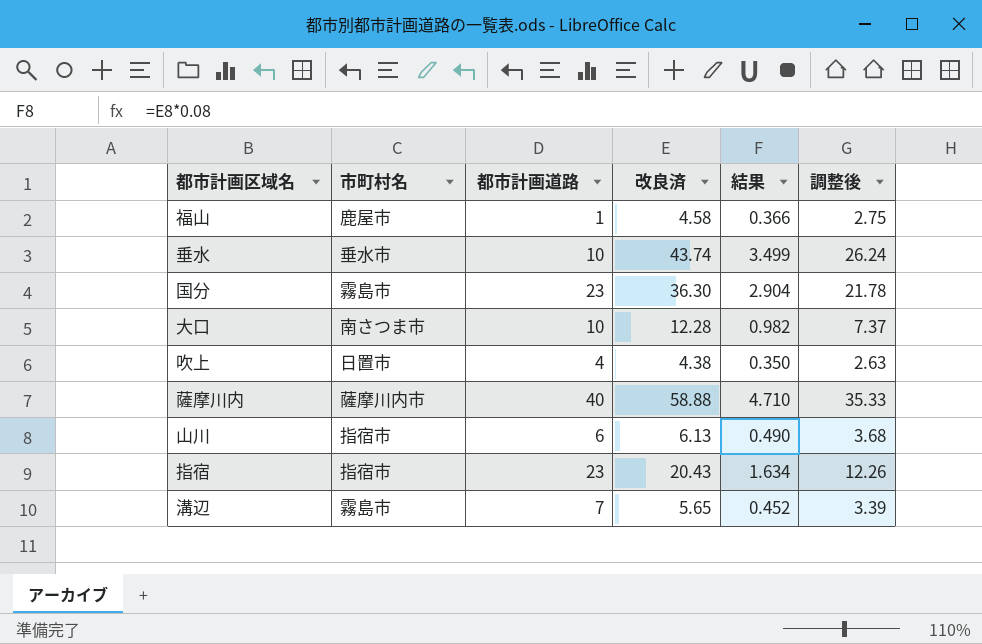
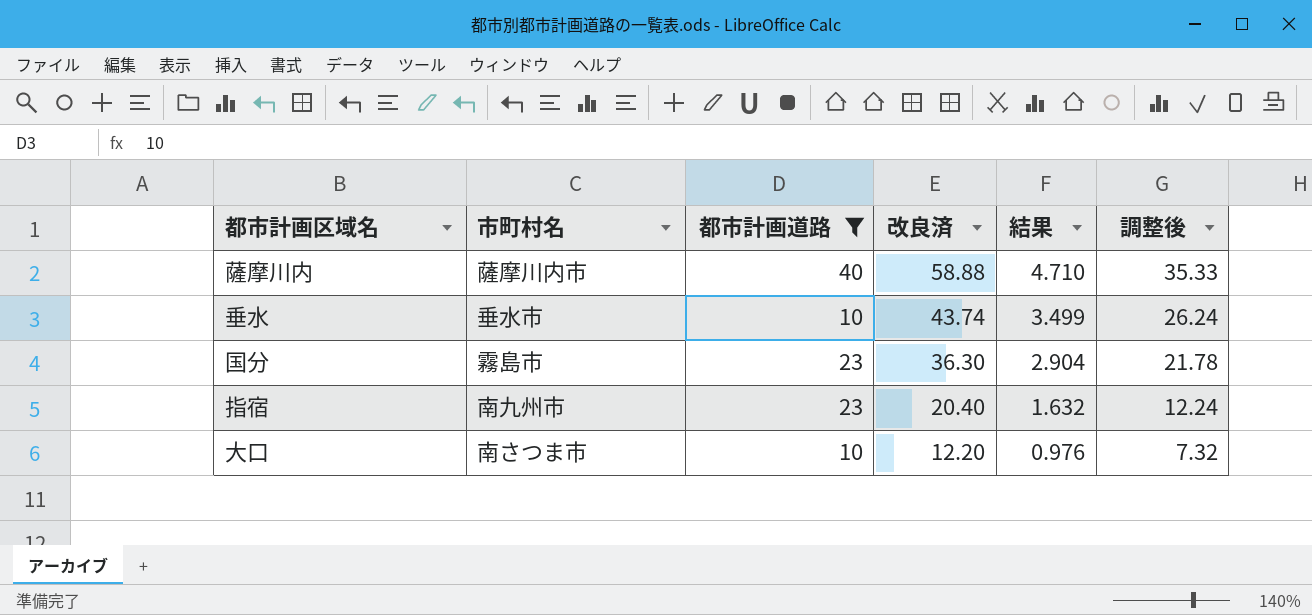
filter: none -> 都市計画道路 >= 10
row order: none -> 改良済 descending
指宿 | 市町村名: 指宿市 -> 南九州市
指宿 | 改良済: 20.43 -> 20.40
指宿 | 結果: 1.634 -> 1.632
指宿 | 調整後: 12.26 -> 12.24
大口 | 改良済: 12.28 -> 12.20
大口 | 結果: 0.982 -> 0.976
大口 | 調整後: 7.37 -> 7.32

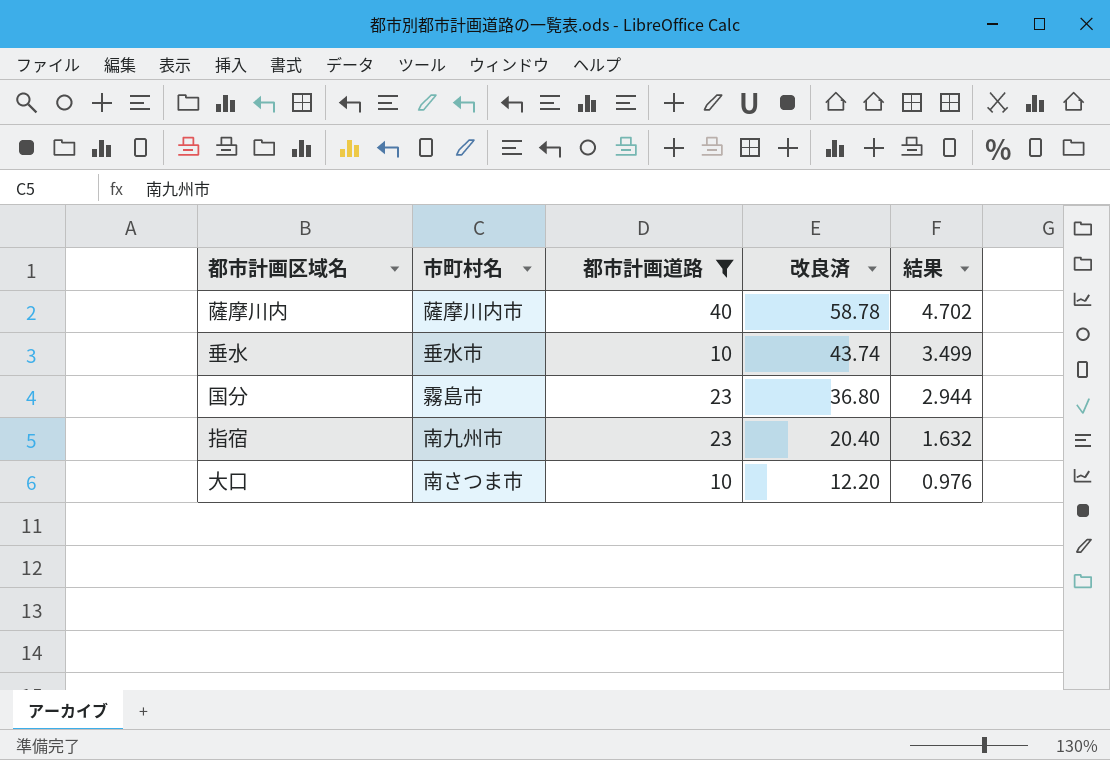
column 調整後 | formula: [改良済] * 0.6 -> none
薩摩川内 | 改良済: 58.88 -> 58.78
薩摩川内 | 結果: 4.710 -> 4.702
国分 | 改良済: 36.30 -> 36.80
国分 | 結果: 2.904 -> 2.944

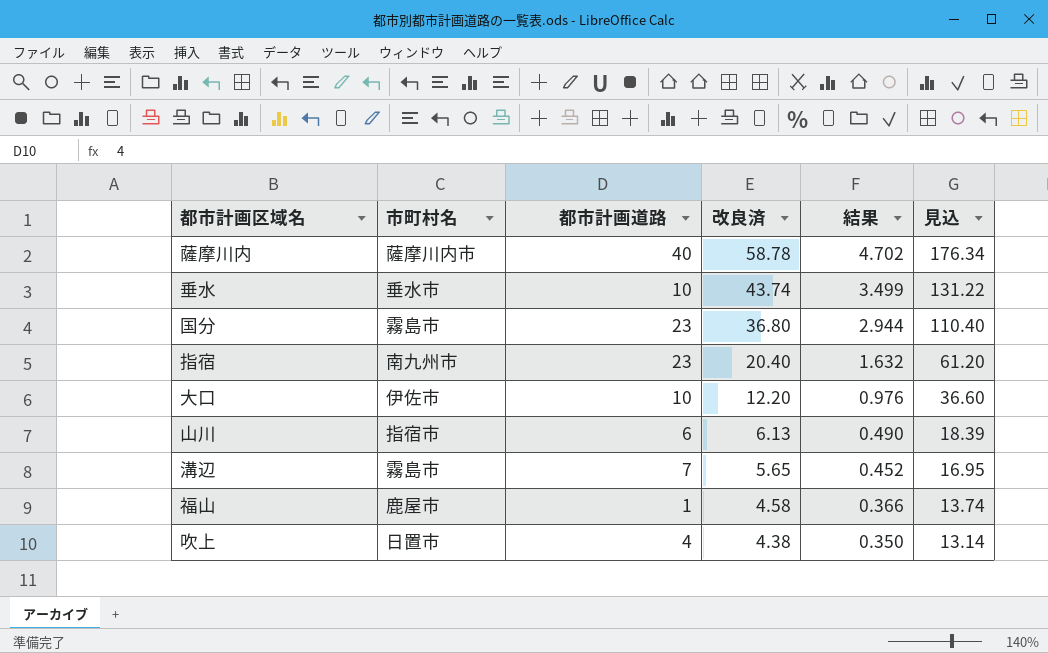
filter: 都市計画道路 >= 10 -> none
column 見込 | formula: none -> [改良済] * 3
大口 | 市町村名: 南さつま市 -> 伊佐市

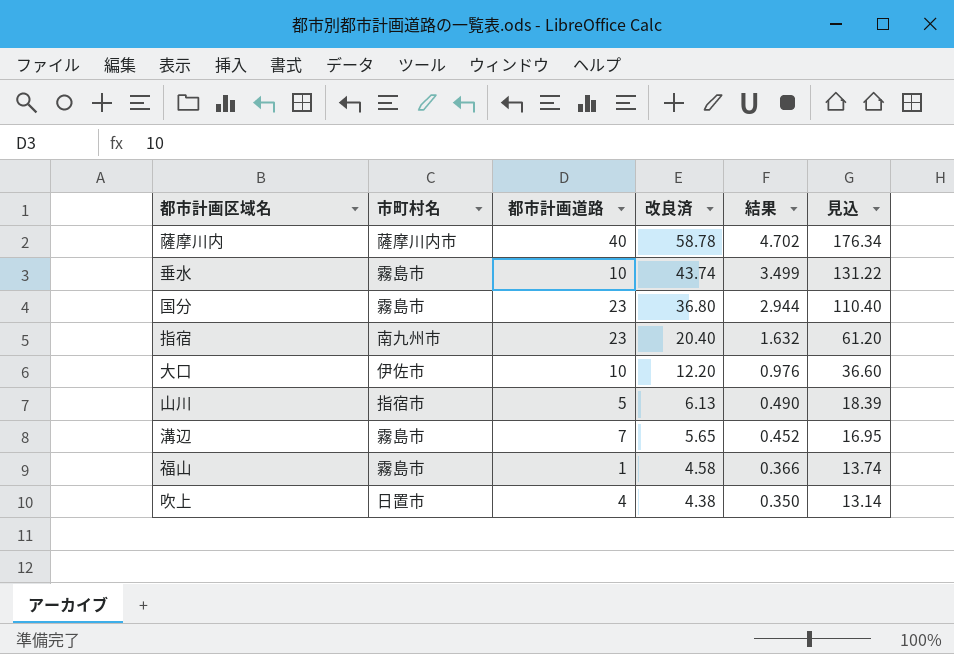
垂水 | 市町村名: 垂水市 -> 霧島市
山川 | 都市計画道路: 6 -> 5
福山 | 市町村名: 鹿屋市 -> 霧島市

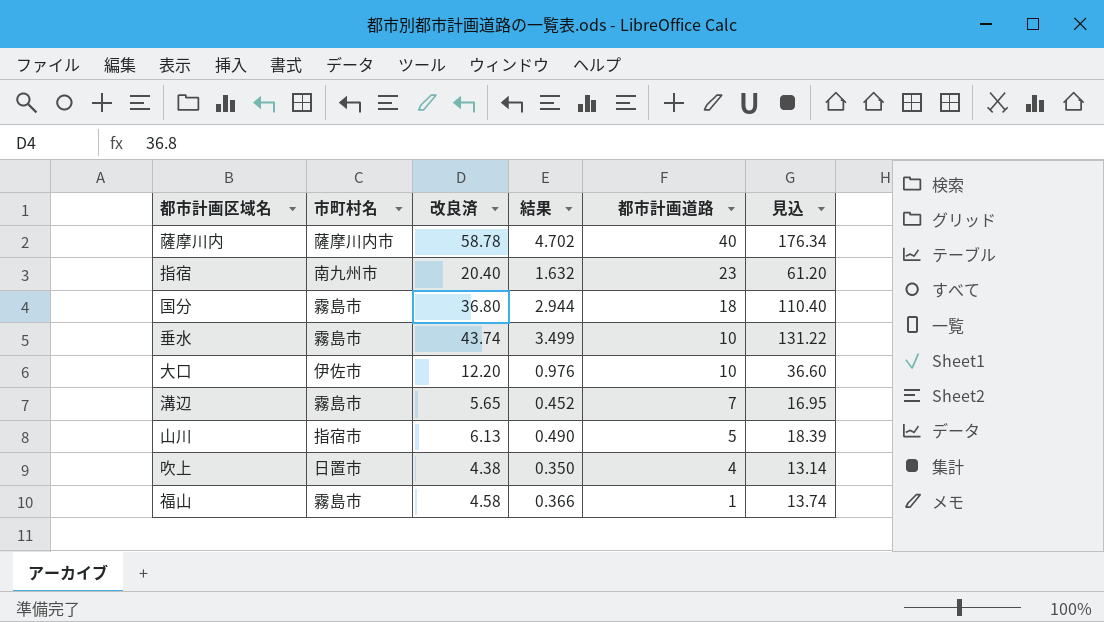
row order: 改良済 descending -> 都市計画道路 descending
column 都市計画道路 | position: 3 -> 5
国分 | 都市計画道路: 23 -> 18

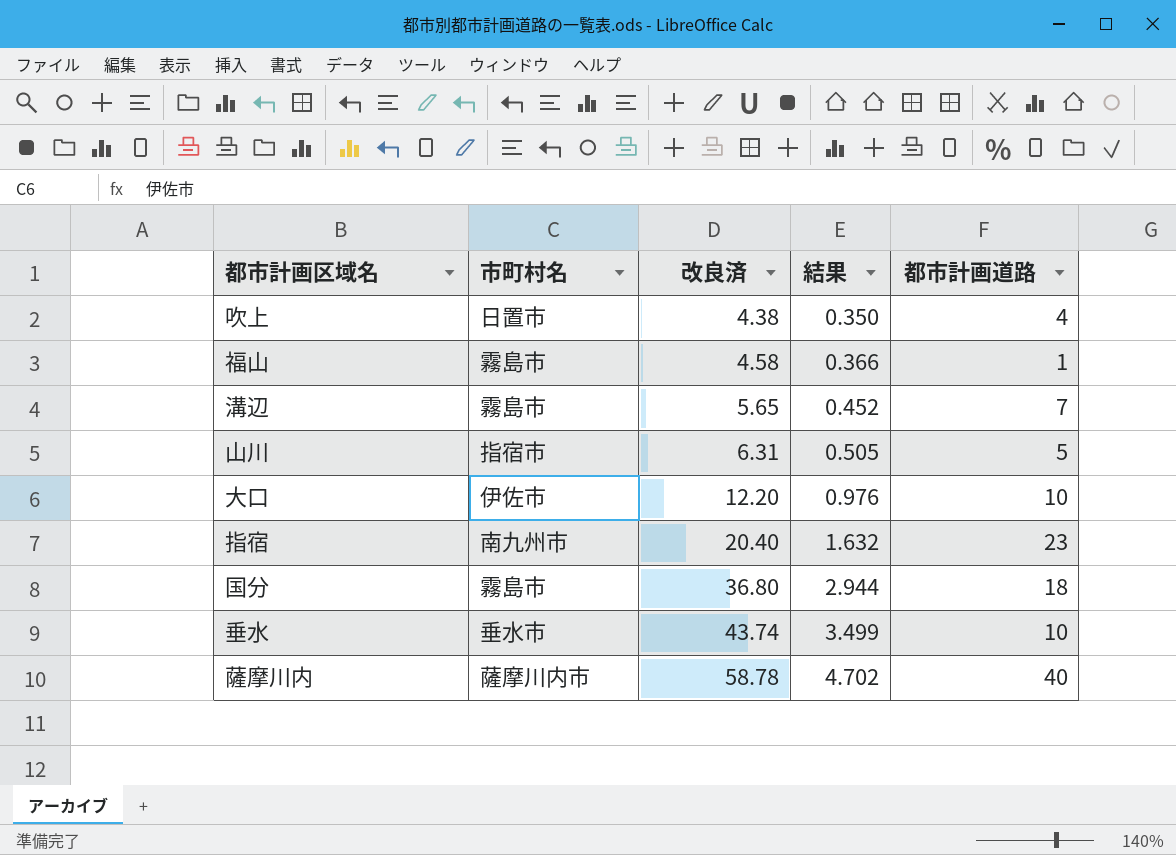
row order: 都市計画道路 descending -> 改良済 ascending
column 見込 | formula: [改良済] * 3 -> none
山川 | 改良済: 6.13 -> 6.31
山川 | 結果: 0.490 -> 0.505
垂水 | 市町村名: 霧島市 -> 垂水市

